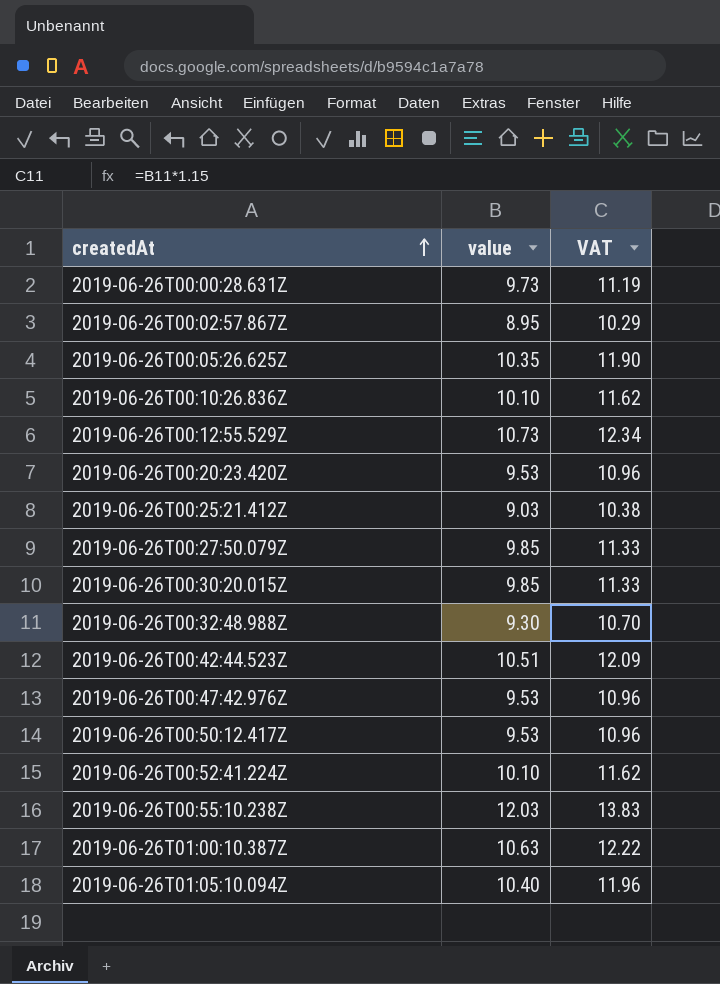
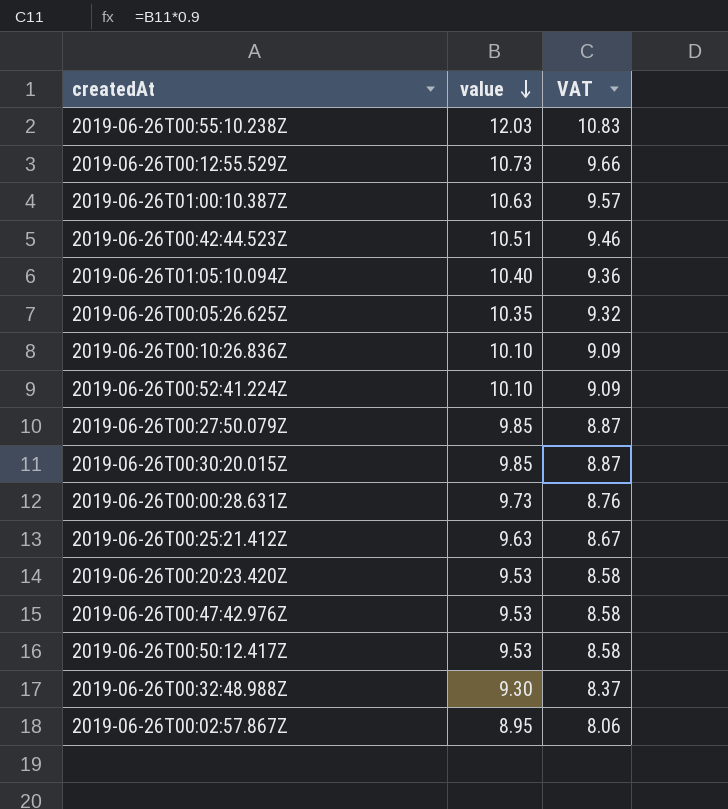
row order: createdAt ascending -> value descending
column VAT | formula: [value] * 1.15 -> [value] * 0.9
2019-06-26T00:25:21.412Z | value: 9.03 -> 9.63

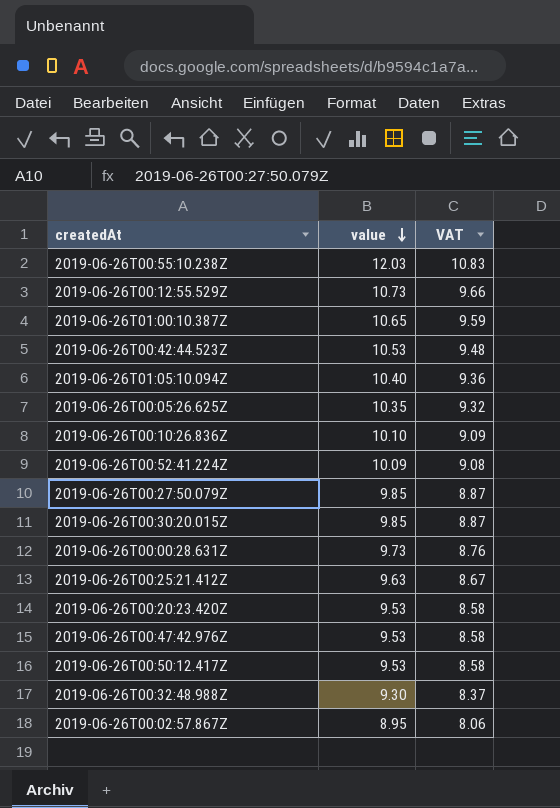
2019-06-26T01:00:10.387Z | value: 10.63 -> 10.65
2019-06-26T01:00:10.387Z | VAT: 9.57 -> 9.59
2019-06-26T00:42:44.523Z | value: 10.51 -> 10.53
2019-06-26T00:42:44.523Z | VAT: 9.46 -> 9.48
2019-06-26T00:52:41.224Z | value: 10.10 -> 10.09
2019-06-26T00:52:41.224Z | VAT: 9.09 -> 9.08

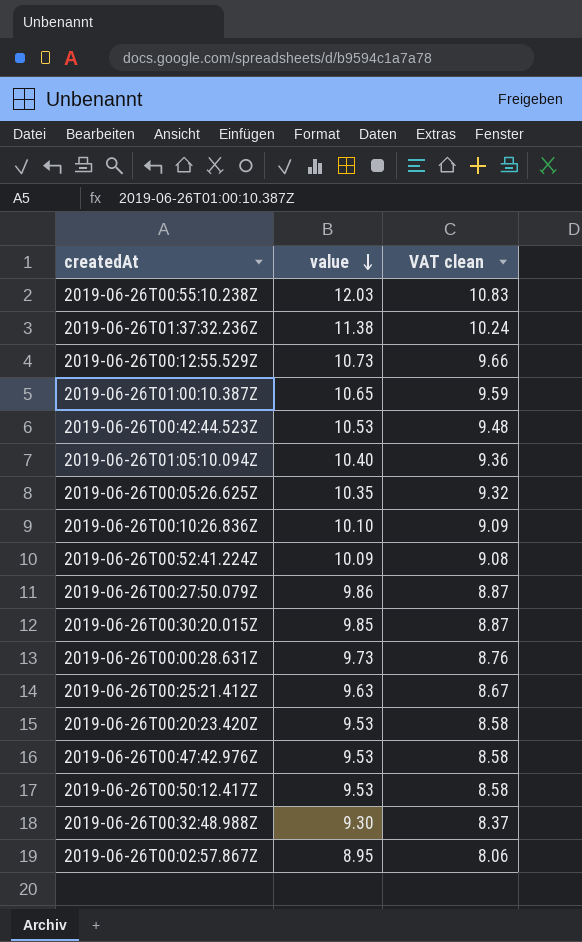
column name: VAT -> VAT clean
row 2019-06-26T01:37:32.236Z: none -> 11.38 | 10.24
2019-06-26T00:27:50.079Z | value: 9.85 -> 9.86

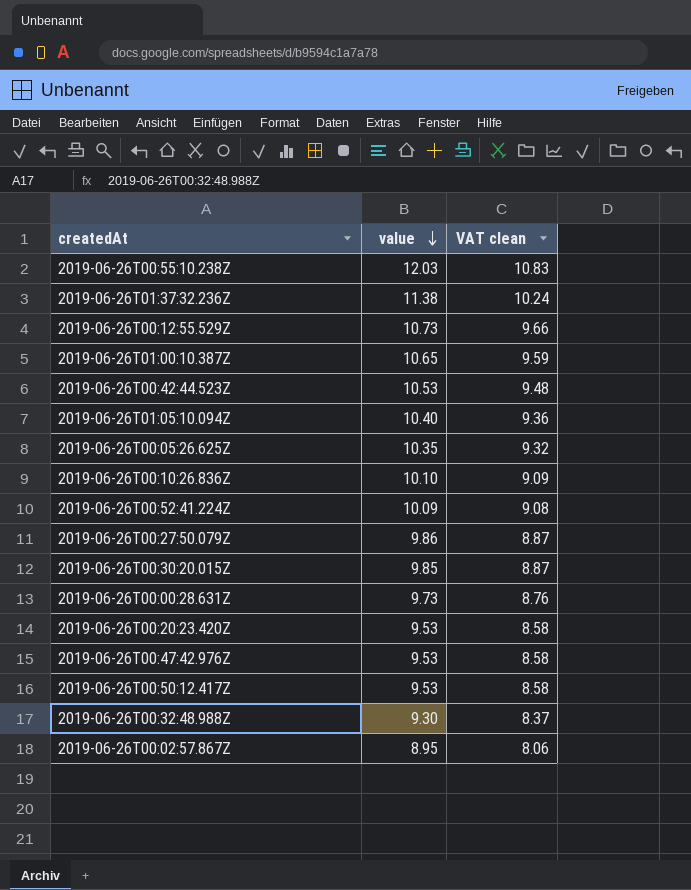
row 2019-06-26T00:25:21.412Z: 9.63 | 8.67 -> none

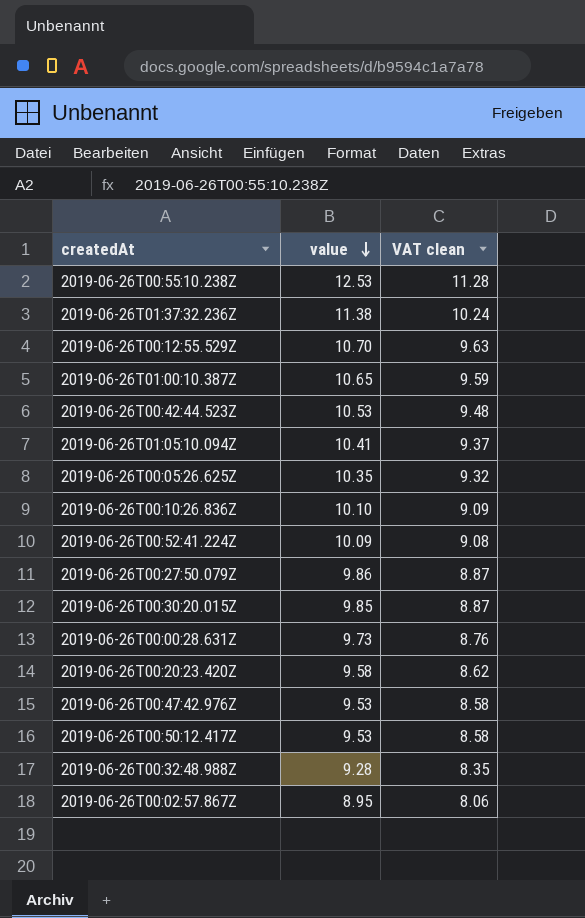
2019-06-26T00:55:10.238Z | value: 12.03 -> 12.53
2019-06-26T00:55:10.238Z | VAT clean: 10.83 -> 11.28
2019-06-26T00:12:55.529Z | value: 10.73 -> 10.70
2019-06-26T00:12:55.529Z | VAT clean: 9.66 -> 9.63
2019-06-26T01:05:10.094Z | value: 10.40 -> 10.41
2019-06-26T01:05:10.094Z | VAT clean: 9.36 -> 9.37
2019-06-26T00:20:23.420Z | value: 9.53 -> 9.58
2019-06-26T00:20:23.420Z | VAT clean: 8.58 -> 8.62
2019-06-26T00:32:48.988Z | value: 9.30 -> 9.28
2019-06-26T00:32:48.988Z | VAT clean: 8.37 -> 8.35

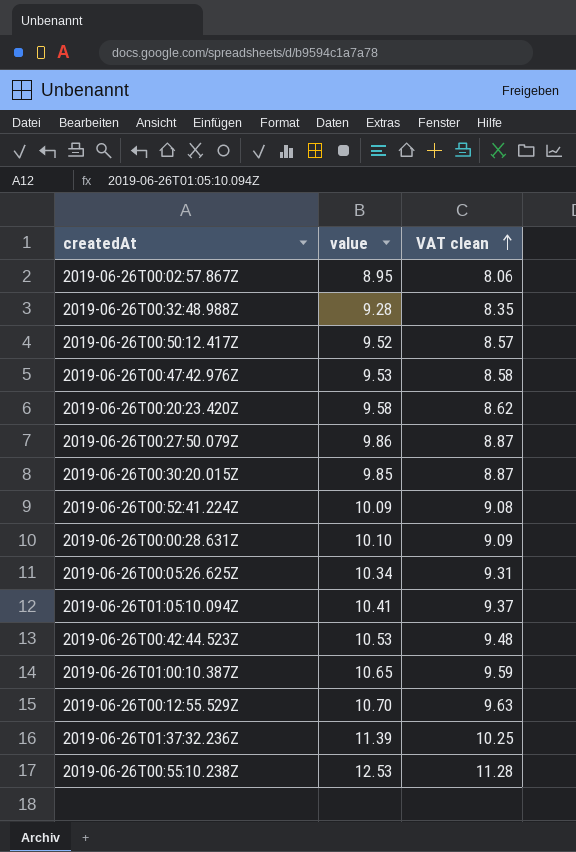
row order: value descending -> VAT clean ascending
row 2019-06-26T00:10:26.836Z: 10.10 | 9.09 -> none
2019-06-26T00:50:12.417Z | value: 9.53 -> 9.52
2019-06-26T00:50:12.417Z | VAT clean: 8.58 -> 8.57
2019-06-26T00:00:28.631Z | value: 9.73 -> 10.10
2019-06-26T00:00:28.631Z | VAT clean: 8.76 -> 9.09
2019-06-26T00:05:26.625Z | value: 10.35 -> 10.34
2019-06-26T00:05:26.625Z | VAT clean: 9.32 -> 9.31
2019-06-26T01:37:32.236Z | value: 11.38 -> 11.39
2019-06-26T01:37:32.236Z | VAT clean: 10.24 -> 10.25

